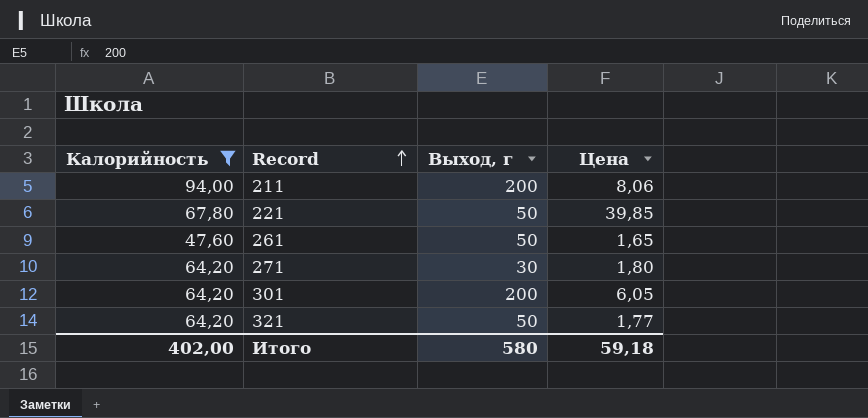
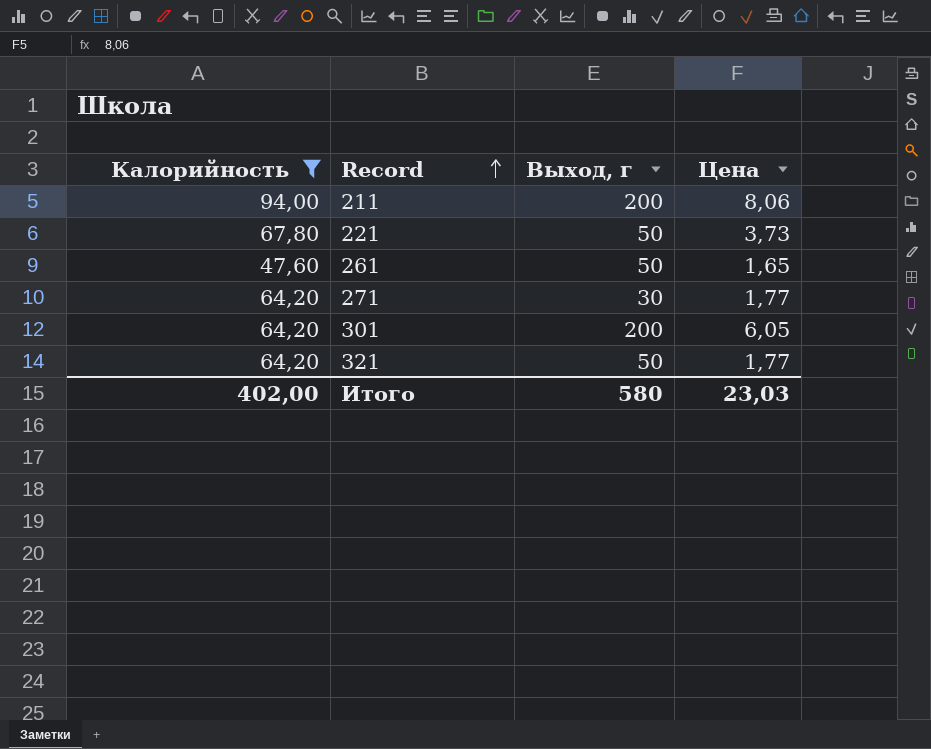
221 | Цена: 39,85 -> 3,73
271 | Цена: 1,80 -> 1,77
Итого | Цена: 59,18 -> 23,03

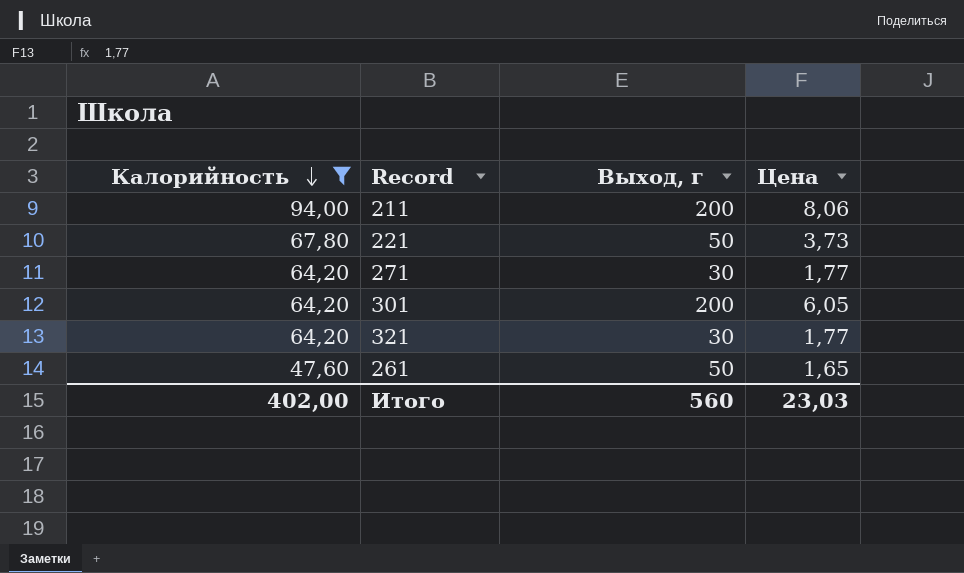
row order: Record ascending -> Калорийность descending
321 | Выход, г: 50 -> 30
Итого | Выход, г: 580 -> 560

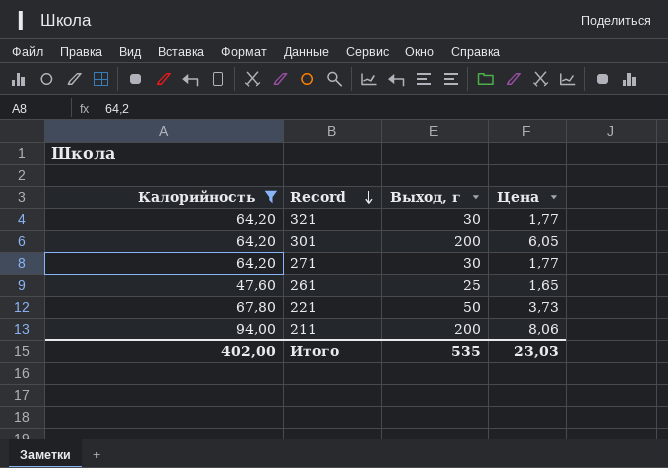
row order: Калорийность descending -> Record descending
261 | Выход, г: 50 -> 25
Итого | Выход, г: 560 -> 535

